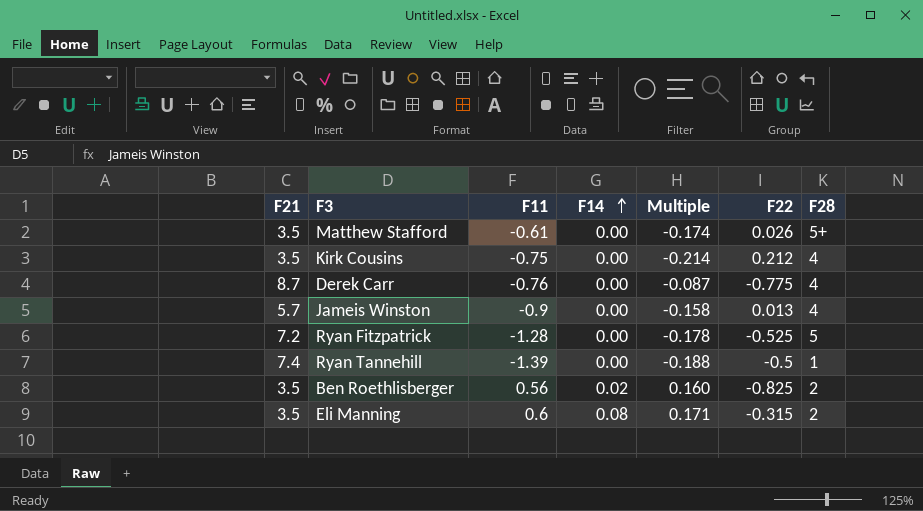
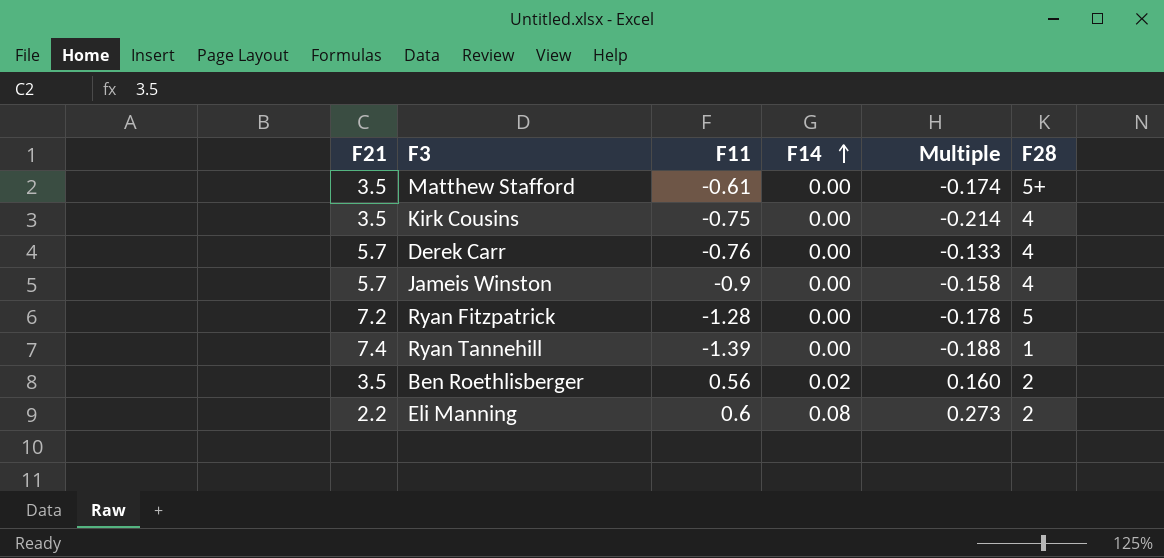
column F22 | position: 6 -> none
Derek Carr | F21: 8.7 -> 5.7
Derek Carr | Multiple: -0.087 -> -0.133
Eli Manning | F21: 3.5 -> 2.2
Eli Manning | Multiple: 0.171 -> 0.273

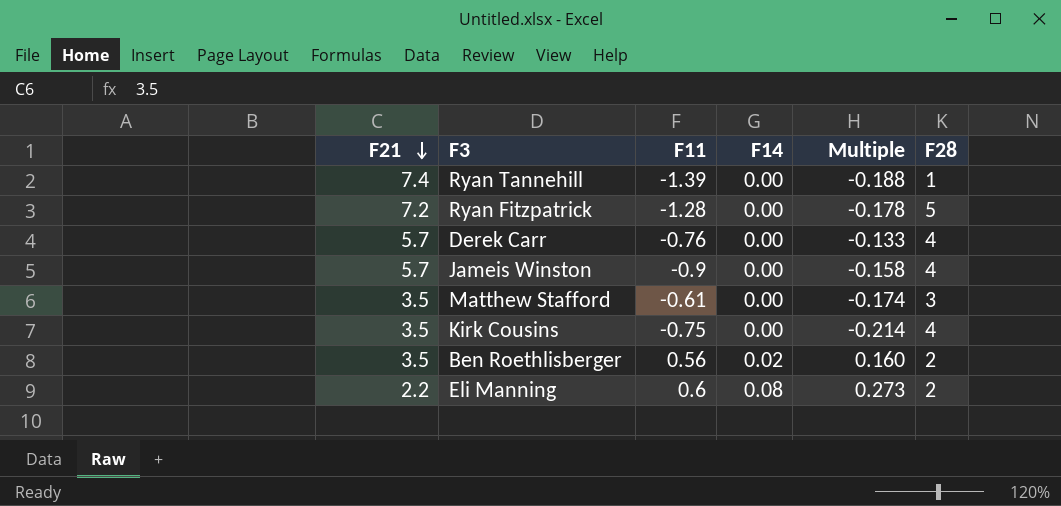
row order: F14 ascending -> F21 descending
Matthew Stafford | F28: 5+ -> 3

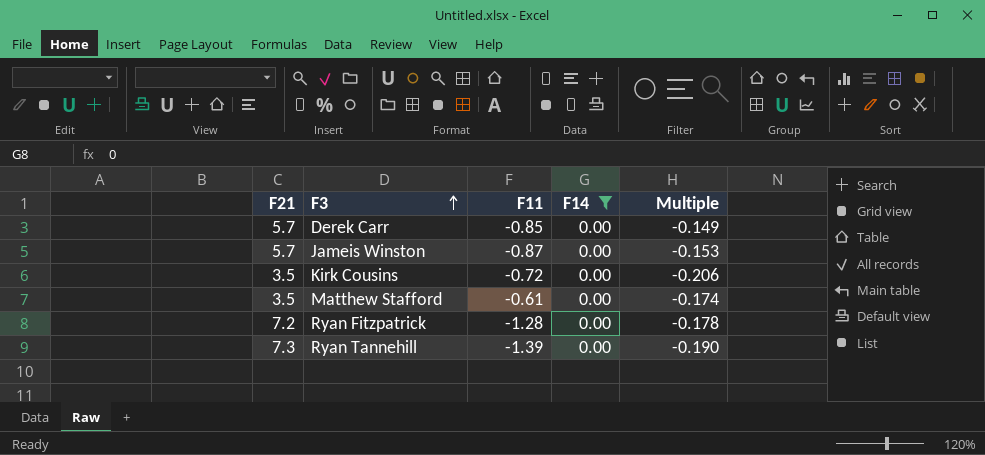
filter: none -> F14 = 0.00
row order: F21 descending -> F3 ascending
column F28 | position: 6 -> none
Derek Carr | F11: -0.76 -> -0.85
Derek Carr | Multiple: -0.133 -> -0.149
Jameis Winston | F11: -0.9 -> -0.87
Jameis Winston | Multiple: -0.158 -> -0.153
Kirk Cousins | F11: -0.75 -> -0.72
Kirk Cousins | Multiple: -0.214 -> -0.206
Ryan Tannehill | F21: 7.4 -> 7.3
Ryan Tannehill | Multiple: -0.188 -> -0.190

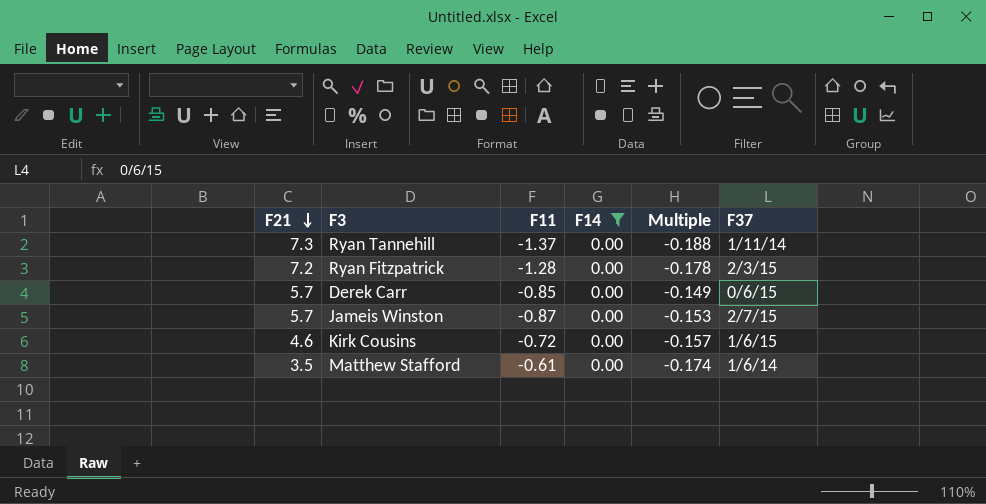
row order: F3 ascending -> F21 descending
column F37 | position: none -> 6
Ryan Tannehill | F11: -1.39 -> -1.37
Ryan Tannehill | Multiple: -0.190 -> -0.188
Kirk Cousins | F21: 3.5 -> 4.6
Kirk Cousins | Multiple: -0.206 -> -0.157

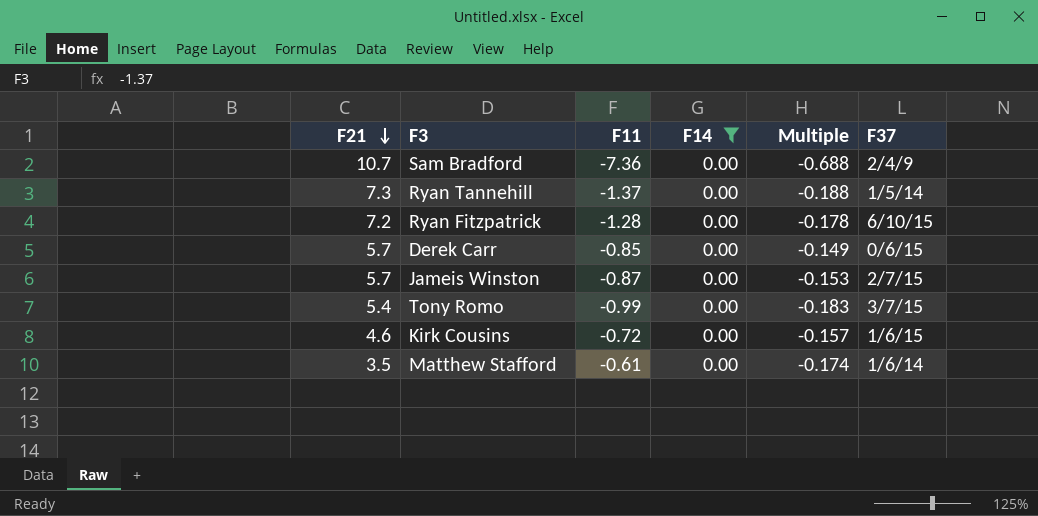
row Sam Bradford: none -> 10.7 | -7.36 | 0.00 | -0.688 | 2/4/9
Ryan Tannehill | F37: 1/11/14 -> 1/5/14
Ryan Fitzpatrick | F37: 2/3/15 -> 6/10/15
row Tony Romo: none -> 5.4 | -0.99 | 0.00 | -0.183 | 3/7/15

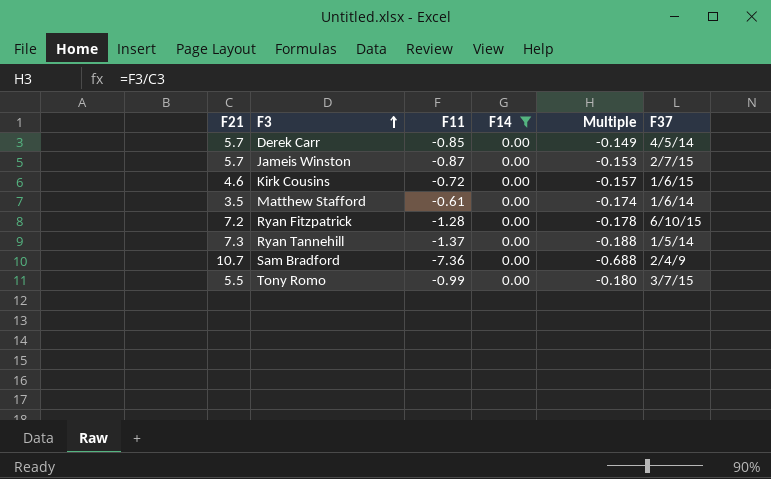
row order: F21 descending -> F3 ascending
Derek Carr | F37: 0/6/15 -> 4/5/14
Tony Romo | F21: 5.4 -> 5.5
Tony Romo | Multiple: -0.183 -> -0.180

